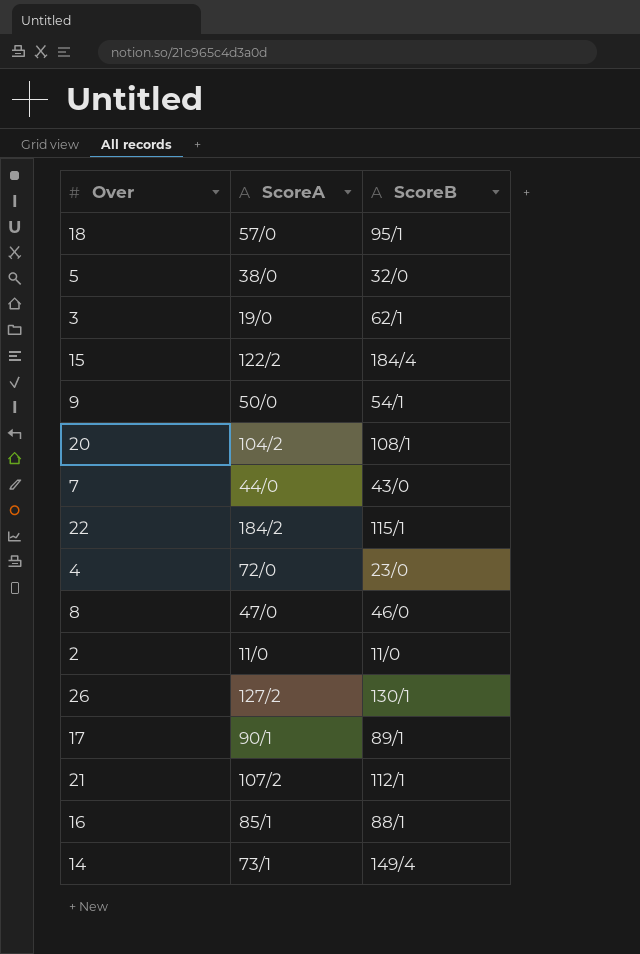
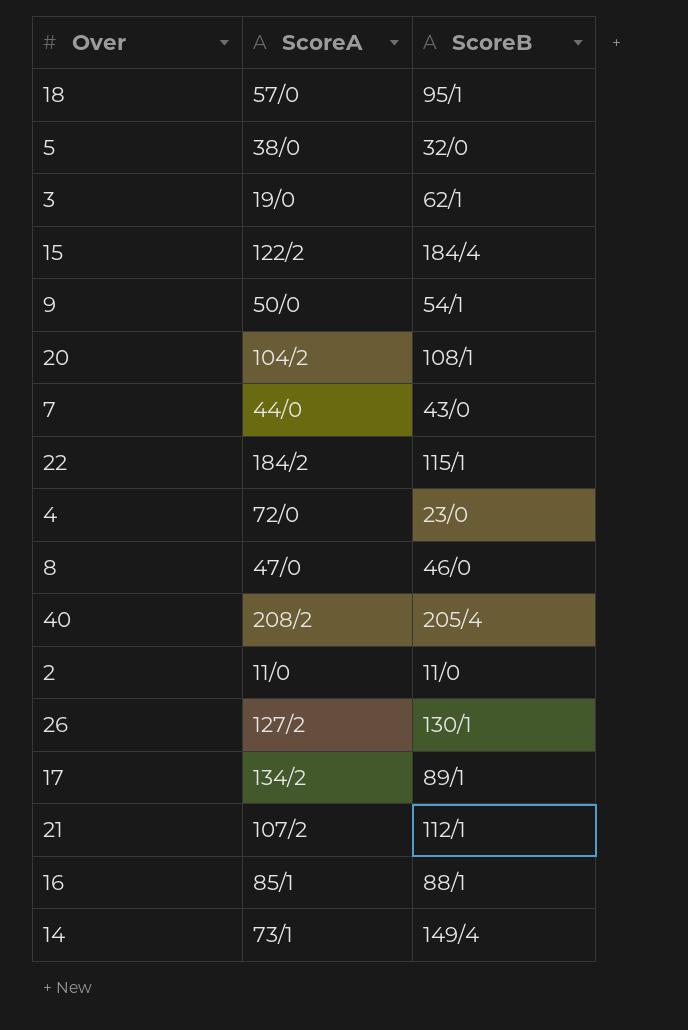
row 40: none -> 208/2 | 205/4
17 | ScoreA: 90/1 -> 134/2

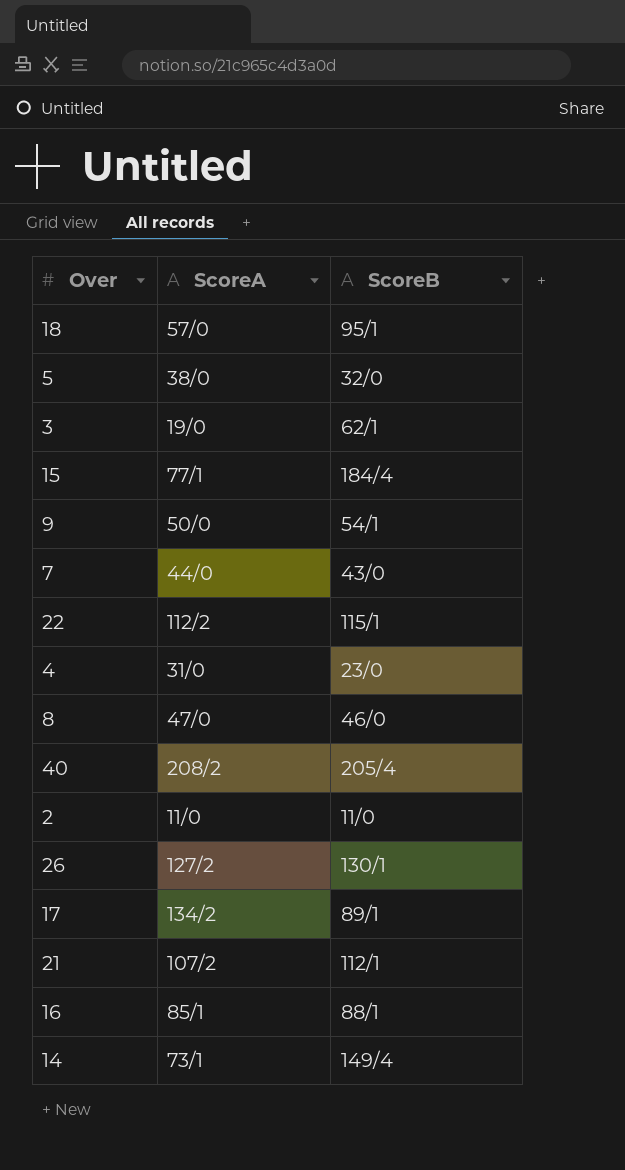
row 20: 104/2 | 108/1 -> none
15 | ScoreA: 122/2 -> 77/1
22 | ScoreA: 184/2 -> 112/2
4 | ScoreA: 72/0 -> 31/0

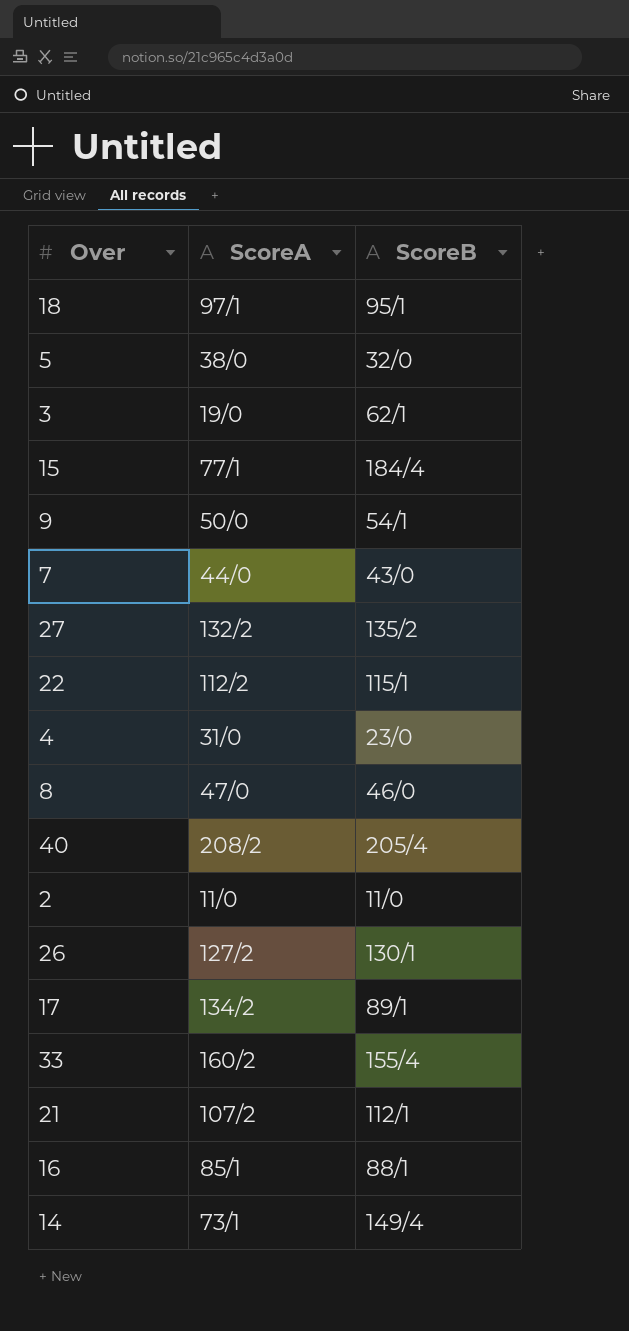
18 | ScoreA: 57/0 -> 97/1
row 27: none -> 132/2 | 135/2
row 33: none -> 160/2 | 155/4

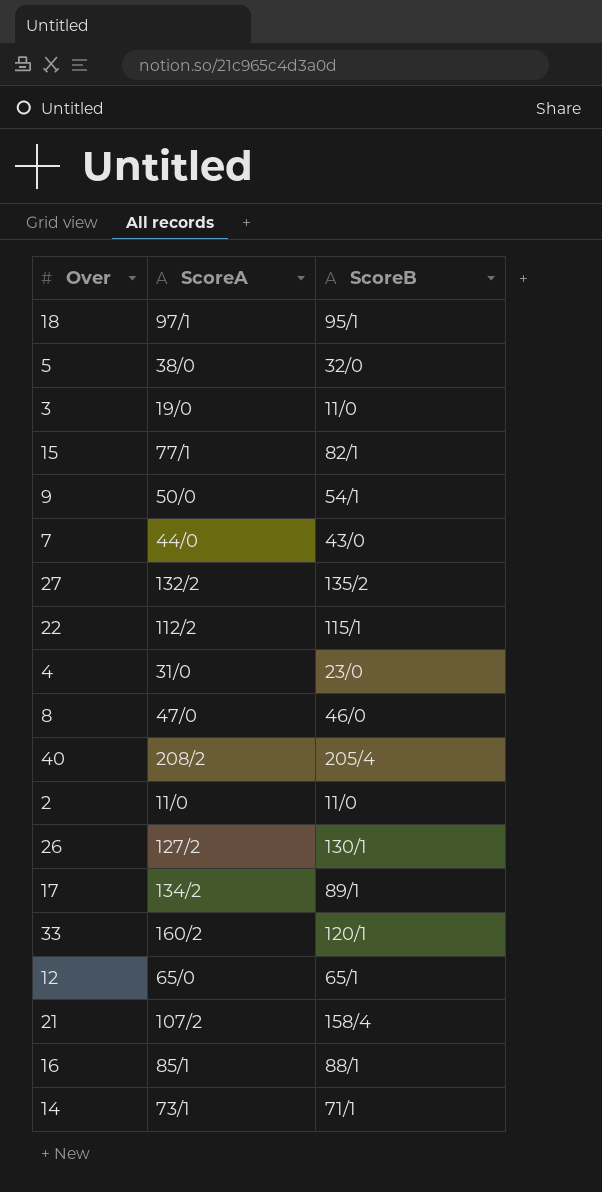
3 | ScoreB: 62/1 -> 11/0
15 | ScoreB: 184/4 -> 82/1
33 | ScoreB: 155/4 -> 120/1
row 12: none -> 65/0 | 65/1
21 | ScoreB: 112/1 -> 158/4
14 | ScoreB: 149/4 -> 71/1

